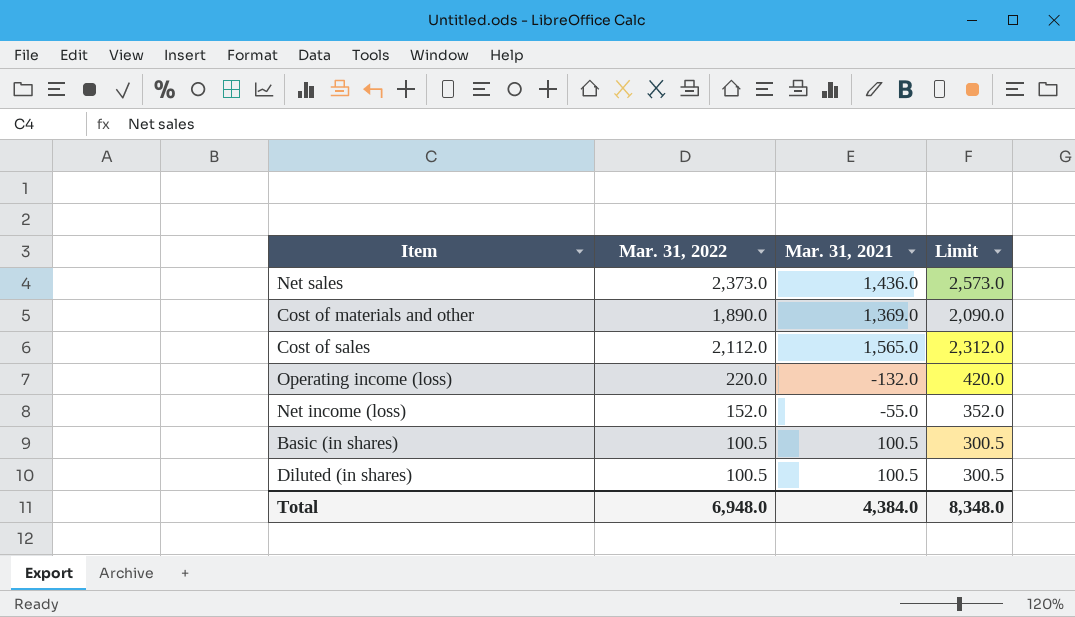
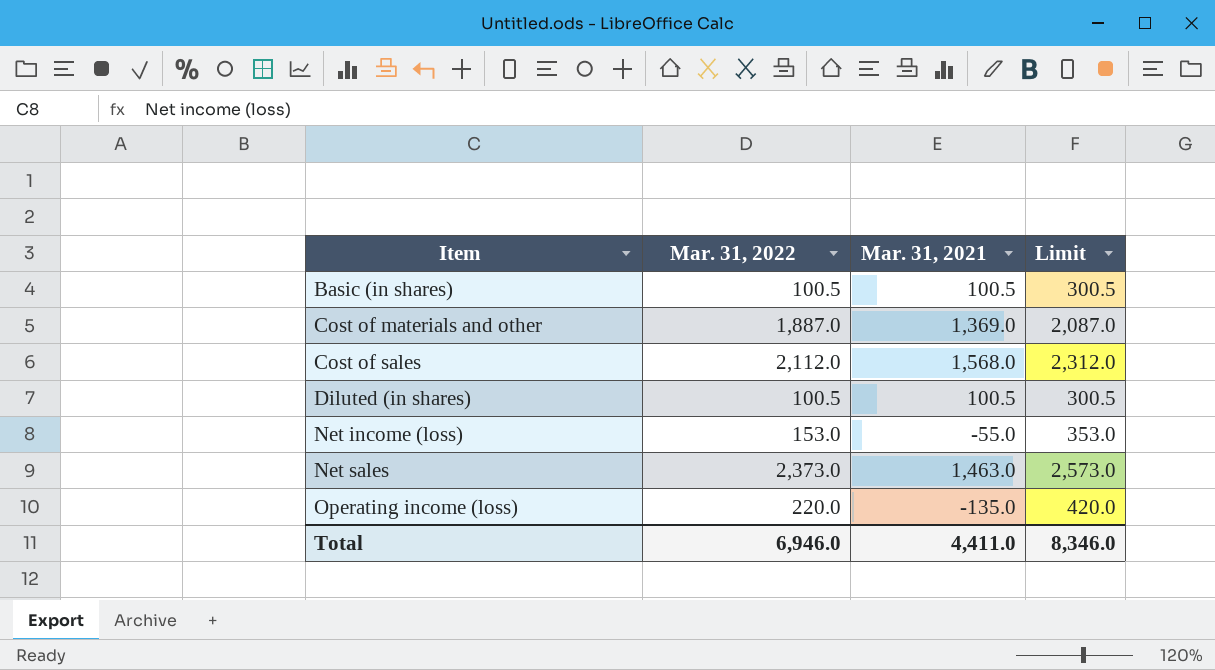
row order: none -> Item ascending
Cost of materials and other | Mar. 31, 2022: 1,890.0 -> 1,887.0
Cost of materials and other | Limit: 2,090.0 -> 2,087.0
Cost of sales | Mar. 31, 2021: 1,565.0 -> 1,568.0
Net income (loss) | Mar. 31, 2022: 152.0 -> 153.0
Net income (loss) | Limit: 352.0 -> 353.0
Net sales | Mar. 31, 2021: 1,436.0 -> 1,463.0
Operating income (loss) | Mar. 31, 2021: -132.0 -> -135.0
Total | Mar. 31, 2022: 6,948.0 -> 6,946.0
Total | Mar. 31, 2021: 4,384.0 -> 4,411.0
Total | Limit: 8,348.0 -> 8,346.0

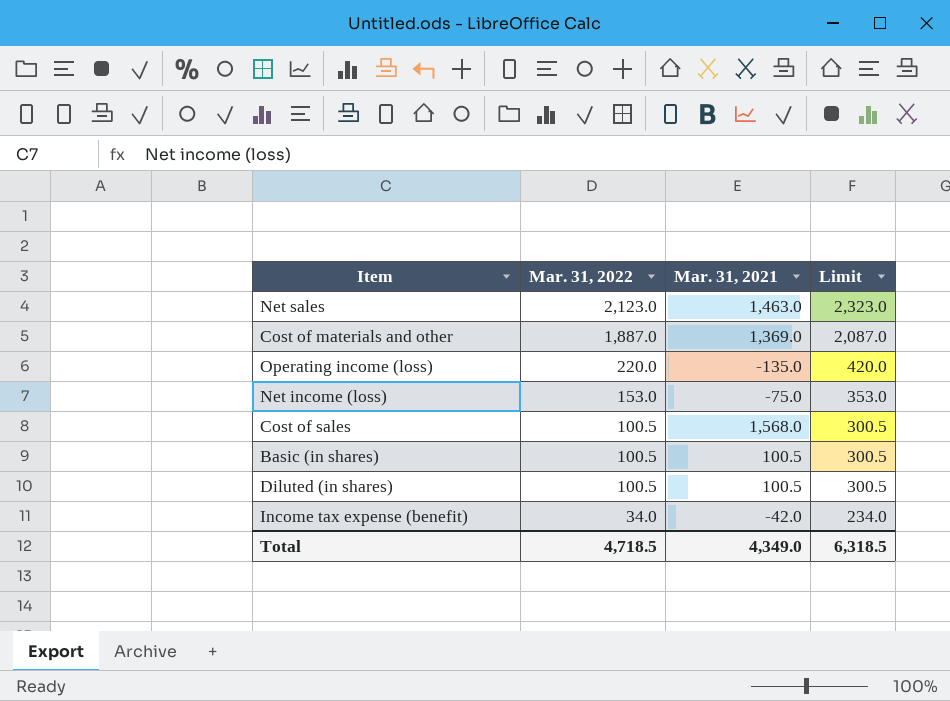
row order: Item ascending -> Mar. 31, 2022 descending
Net sales | Mar. 31, 2022: 2,373.0 -> 2,123.0
Net sales | Limit: 2,573.0 -> 2,323.0
Net income (loss) | Mar. 31, 2021: -55.0 -> -75.0
Cost of sales | Mar. 31, 2022: 2,112.0 -> 100.5
Cost of sales | Limit: 2,312.0 -> 300.5
row Income tax expense (benefit): none -> 34.0 | -42.0 | 234.0
Total | Mar. 31, 2022: 6,946.0 -> 4,718.5
Total | Mar. 31, 2021: 4,411.0 -> 4,349.0
Total | Limit: 8,346.0 -> 6,318.5

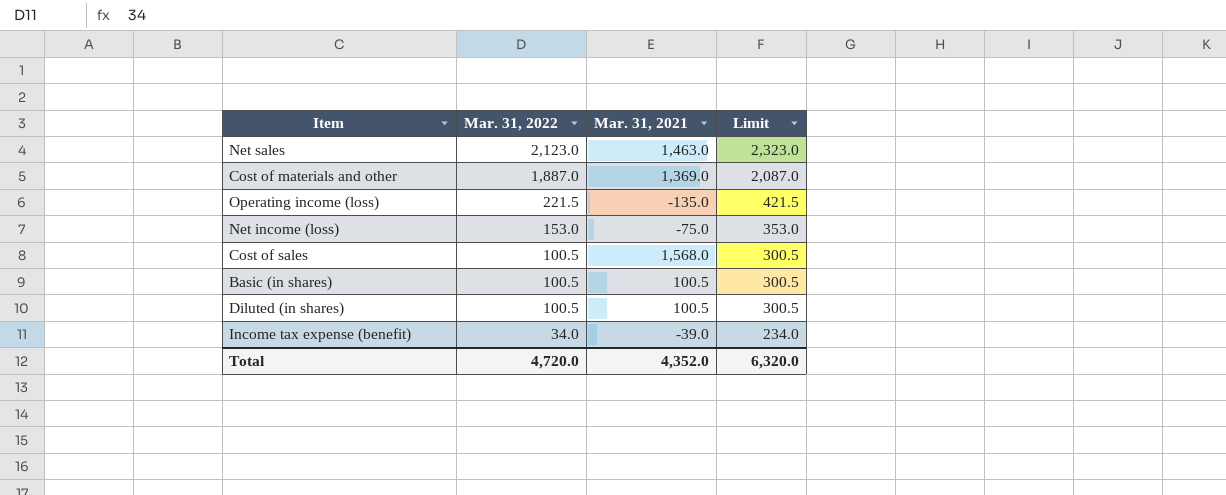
Operating income (loss) | Mar. 31, 2022: 220.0 -> 221.5
Operating income (loss) | Limit: 420.0 -> 421.5
Income tax expense (benefit) | Mar. 31, 2021: -42.0 -> -39.0
Total | Mar. 31, 2022: 4,718.5 -> 4,720.0
Total | Mar. 31, 2021: 4,349.0 -> 4,352.0
Total | Limit: 6,318.5 -> 6,320.0

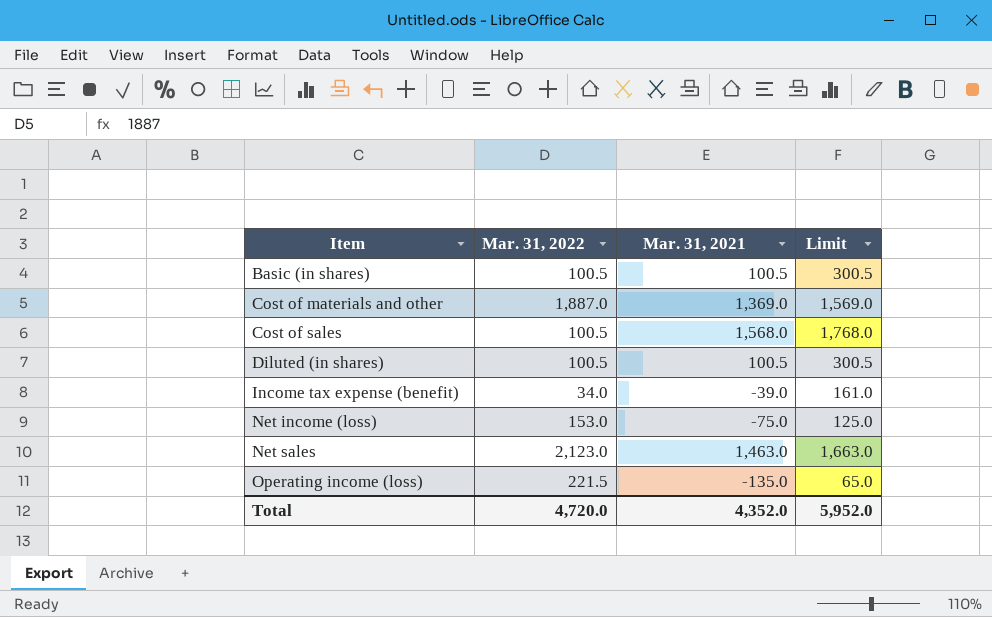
row order: Mar. 31, 2022 descending -> Item ascending
column Limit | formula: [Mar. 31, 2022] + 200 -> [Mar. 31, 2021] + 200
Total | Limit: 6,320.0 -> 5,952.0

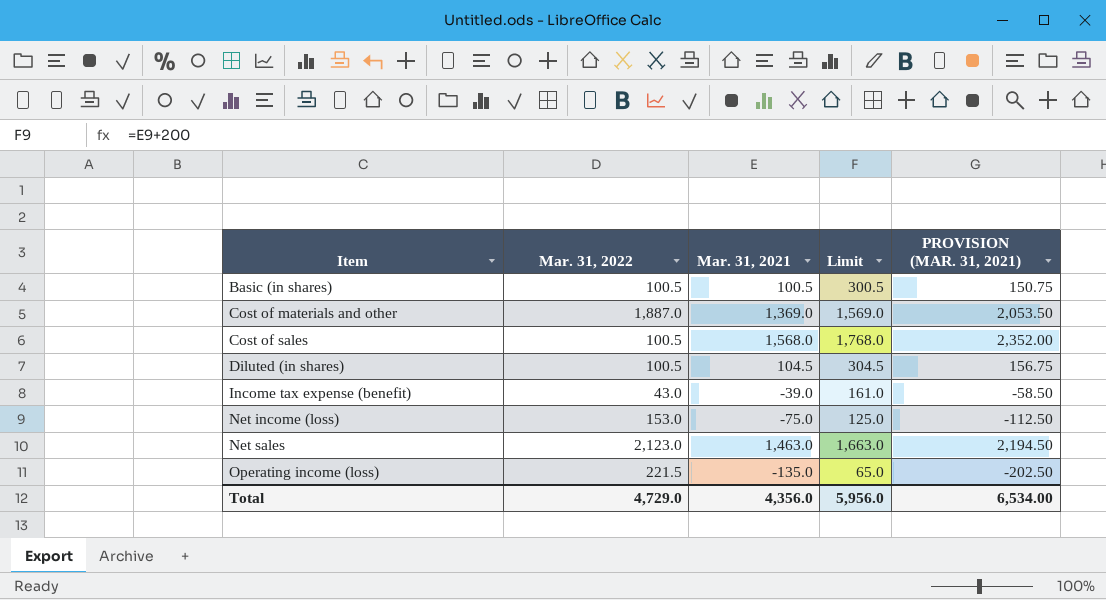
column PROVISION (MAR. 31, 2021) | formula: none -> [Mar. 31, 2021] * 1.5
Diluted (in shares) | Mar. 31, 2021: 100.5 -> 104.5
Diluted (in shares) | Limit: 300.5 -> 304.5
Income tax expense (benefit) | Mar. 31, 2022: 34.0 -> 43.0
Total | Mar. 31, 2022: 4,720.0 -> 4,729.0
Total | Mar. 31, 2021: 4,352.0 -> 4,356.0
Total | Limit: 5,952.0 -> 5,956.0

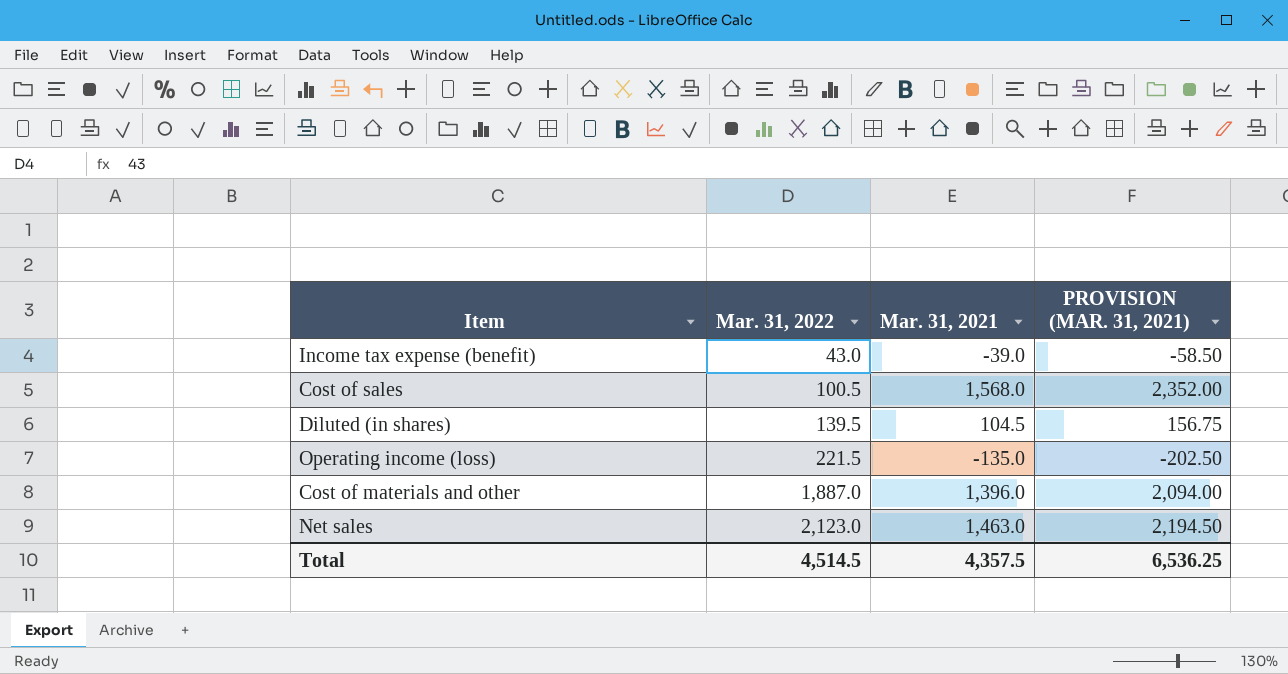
row order: Item ascending -> Mar. 31, 2022 ascending
column Limit | formula: [Mar. 31, 2021] + 200 -> none
row Basic (in shares): 100.5 | 100.5 | 300.5 | 150.75 -> none
row Net income (loss): 153.0 | -75.0 | 125.0 | -112.50 -> none
Diluted (in shares) | Mar. 31, 2022: 100.5 -> 139.5
Cost of materials and other | Mar. 31, 2021: 1,369.0 -> 1,396.0
Cost of materials and other | PROVISION (MAR. 31, 2021): 2,053.50 -> 2,094.00
Total | Mar. 31, 2022: 4,729.0 -> 4,514.5
Total | Mar. 31, 2021: 4,356.0 -> 4,357.5
Total | PROVISION (MAR. 31, 2021): 6,534.00 -> 6,536.25

